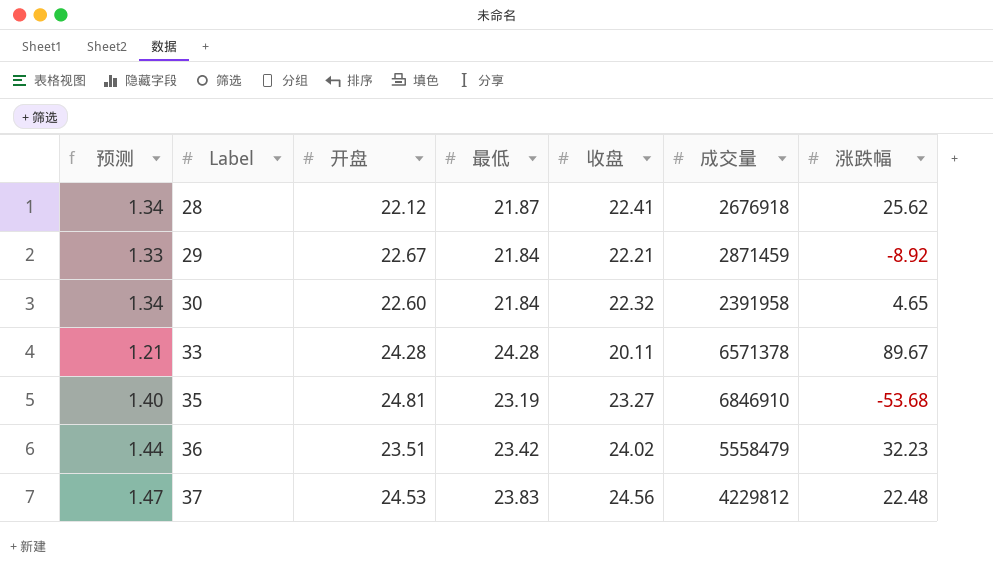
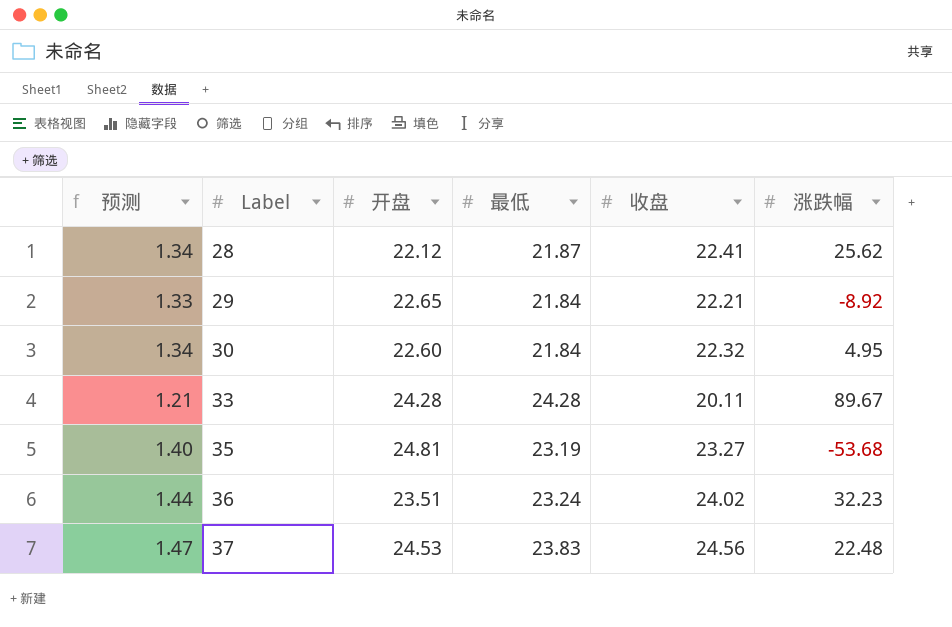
column 成交量 | position: 6 -> none
29 | 开盘: 22.67 -> 22.65
30 | 涨跌幅: 4.65 -> 4.95
36 | 最低: 23.42 -> 23.24

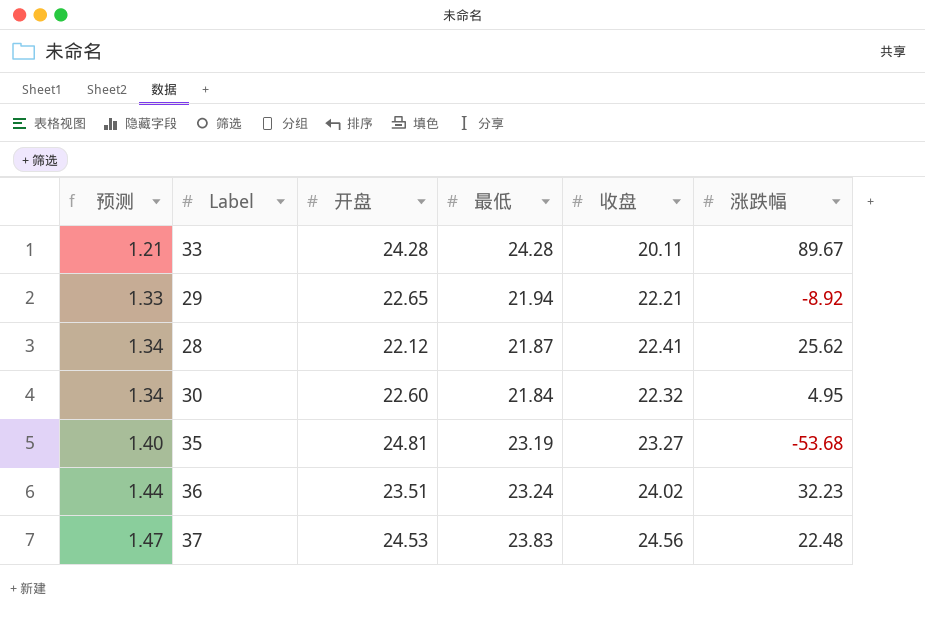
row order: Label ascending -> 预测 ascending
29 | 最低: 21.84 -> 21.94

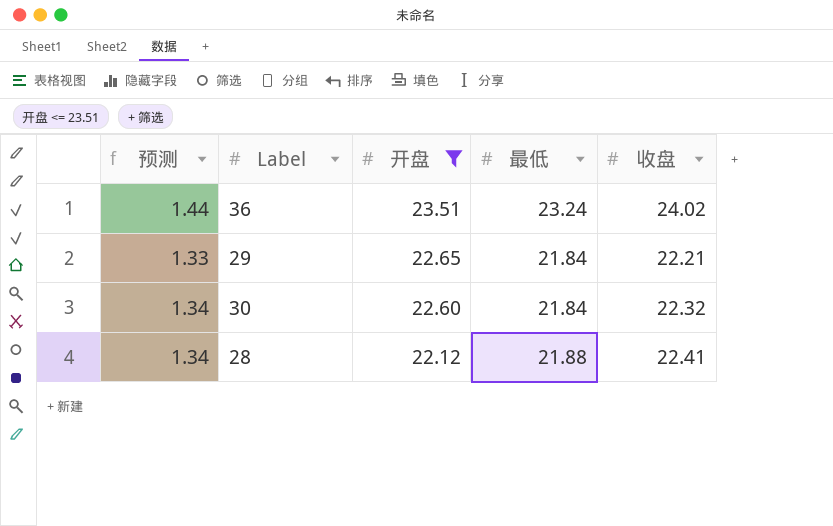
filter: none -> 开盘 <= 23.51
row order: 预测 ascending -> 开盘 descending
column 涨跌幅 | position: 6 -> none
29 | 最低: 21.94 -> 21.84
28 | 最低: 21.87 -> 21.88

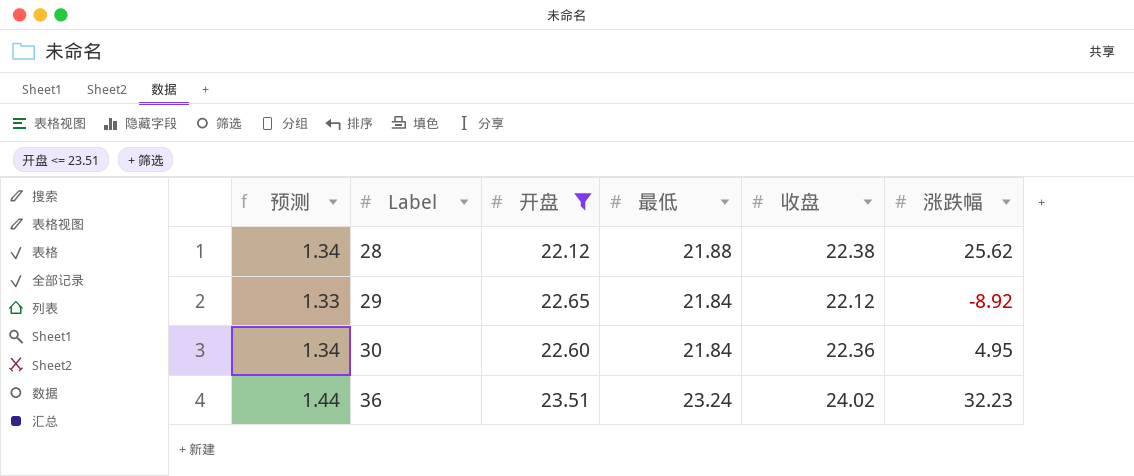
row order: 开盘 descending -> Label ascending
column 涨跌幅 | position: none -> 6
28 | 收盘: 22.41 -> 22.38
29 | 收盘: 22.21 -> 22.12
30 | 收盘: 22.32 -> 22.36

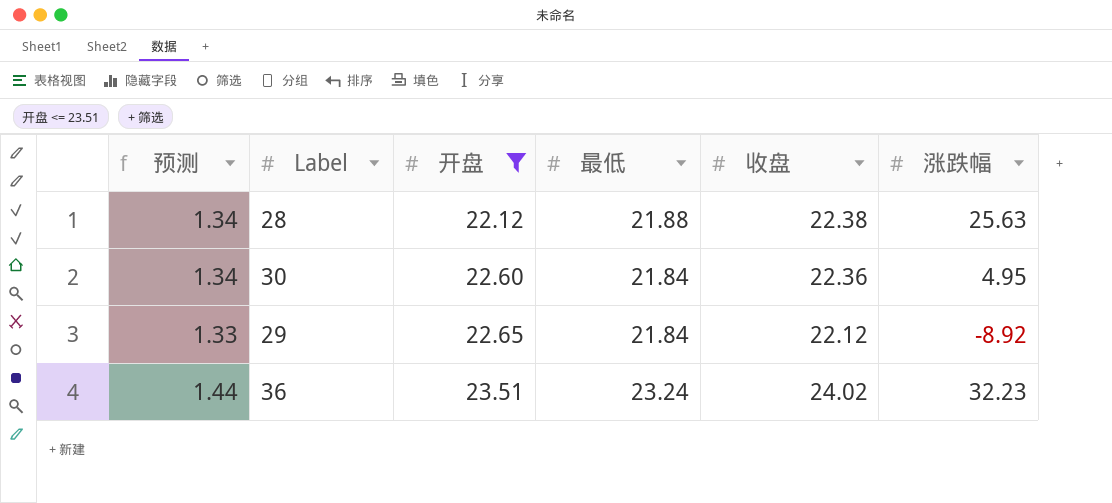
row order: Label ascending -> 开盘 ascending
28 | 涨跌幅: 25.62 -> 25.63

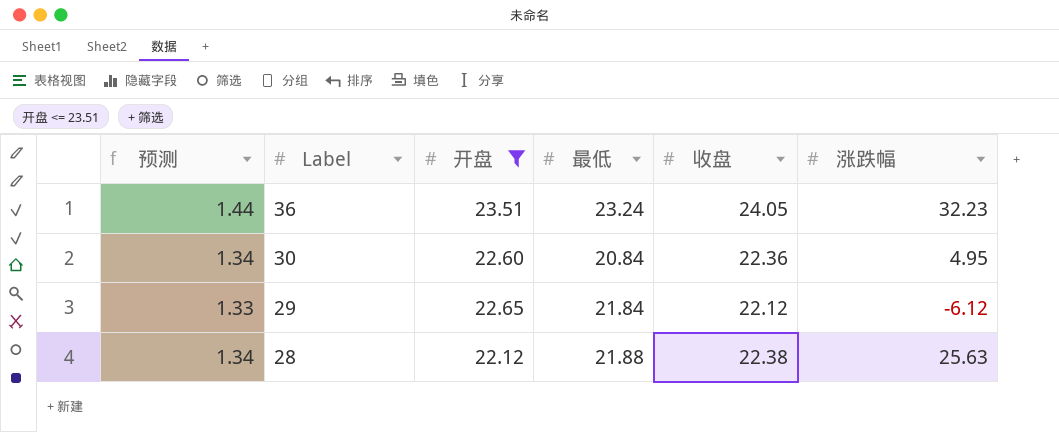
row order: 开盘 ascending -> Label descending
36 | 收盘: 24.02 -> 24.05
30 | 最低: 21.84 -> 20.84
29 | 涨跌幅: -8.92 -> -6.12

